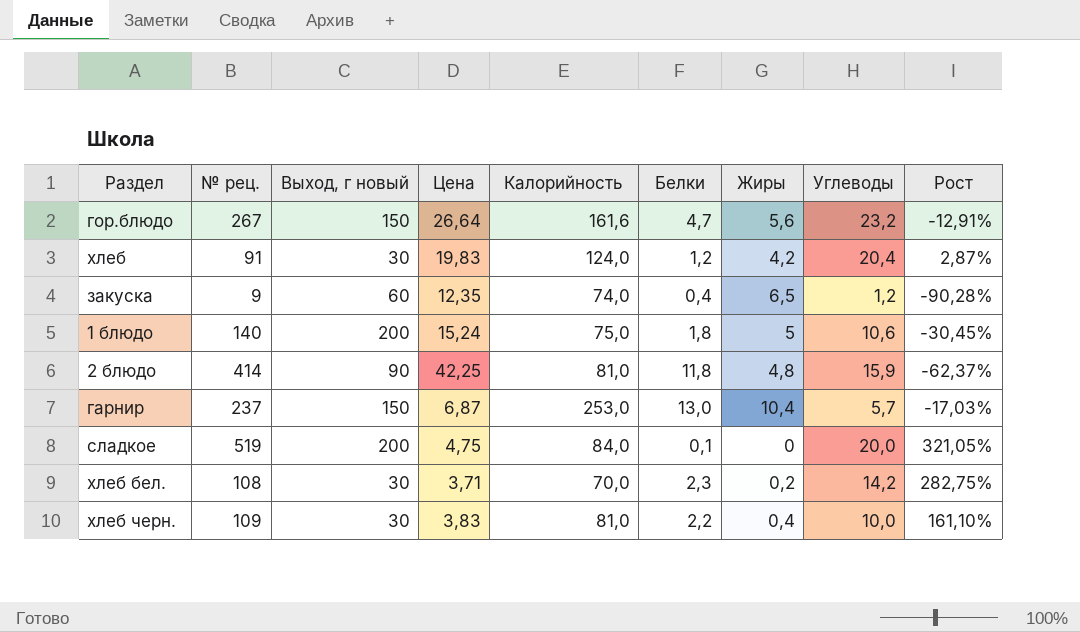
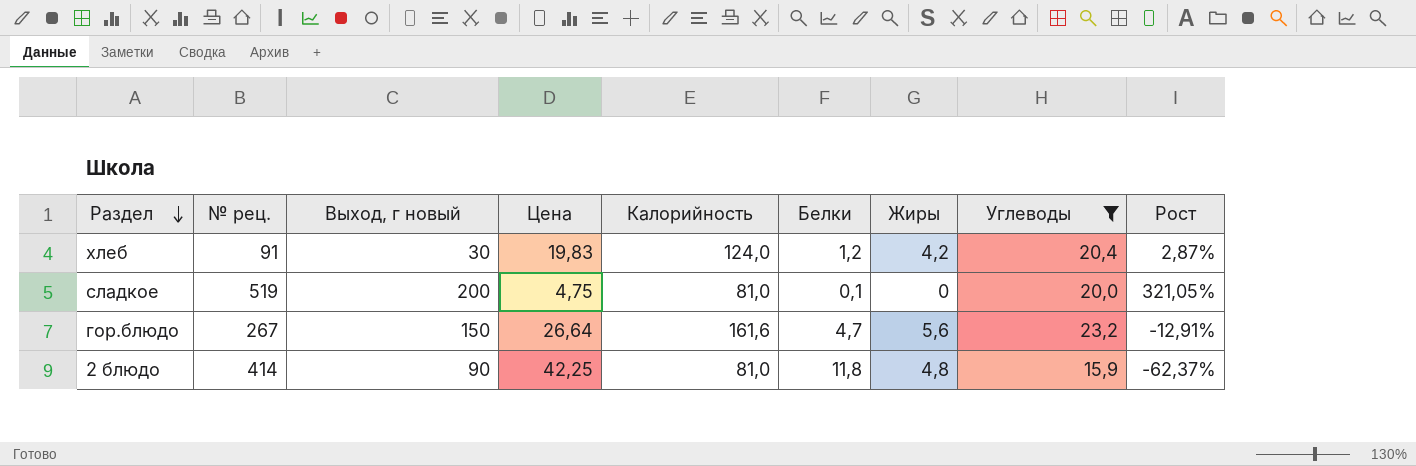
filter: none -> Углеводы >= 15,9
row order: none -> Раздел descending
сладкое | Калорийность: 84,0 -> 81,0

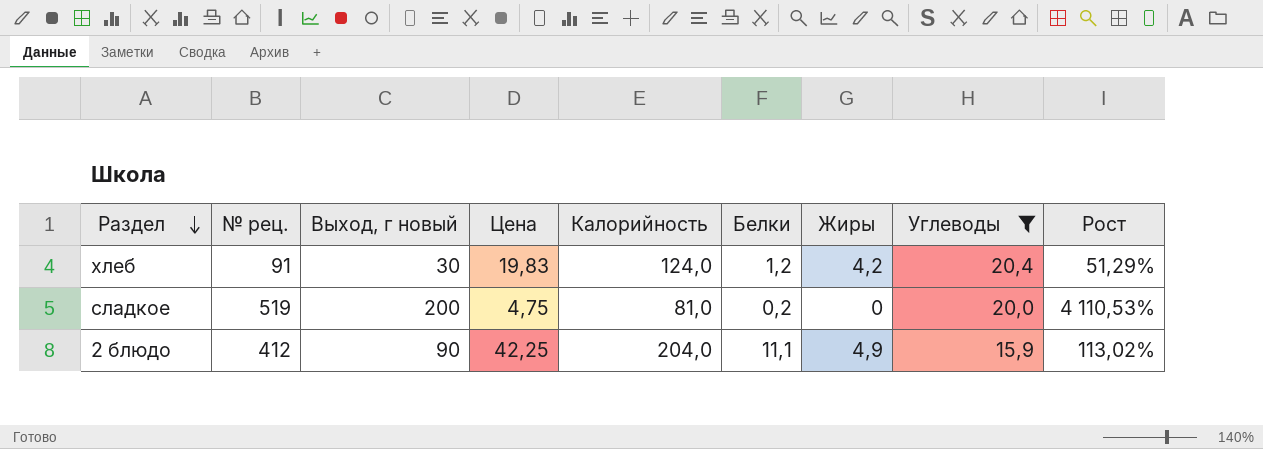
column Рост | formula: ([Углеводы] - [Цена]) / [Цена] -> ([Выход, г новый] - [Цена]) / [Цена]
row гор.блюдо: 267 | 150 | 26,64 | 161,6 | 4,7 | 5,6 | 23,2 | -12,91% -> none
сладкое | Белки: 0,1 -> 0,2
2 блюдо | № рец.: 414 -> 412
2 блюдо | Калорийность: 81,0 -> 204,0
2 блюдо | Белки: 11,8 -> 11,1
2 блюдо | Жиры: 4,8 -> 4,9

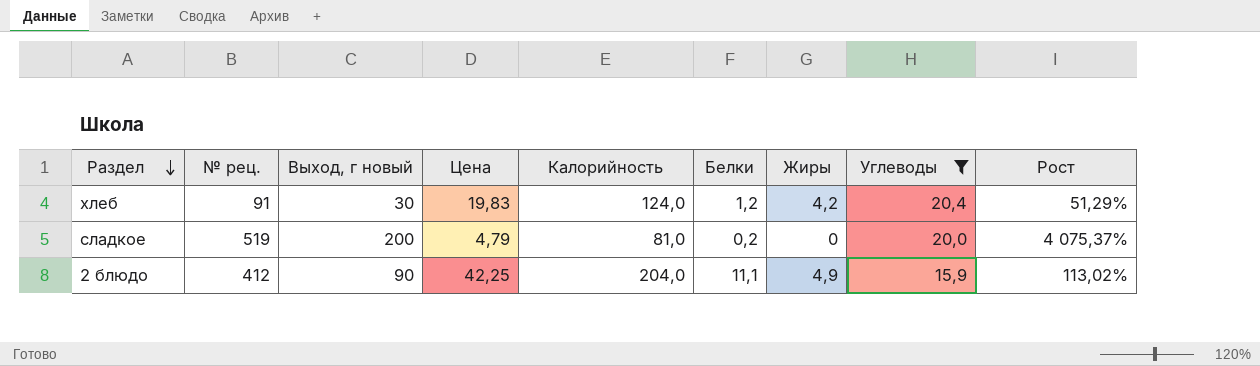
сладкое | Цена: 4,75 -> 4,79
сладкое | Рост: 4 110,53% -> 4 075,37%

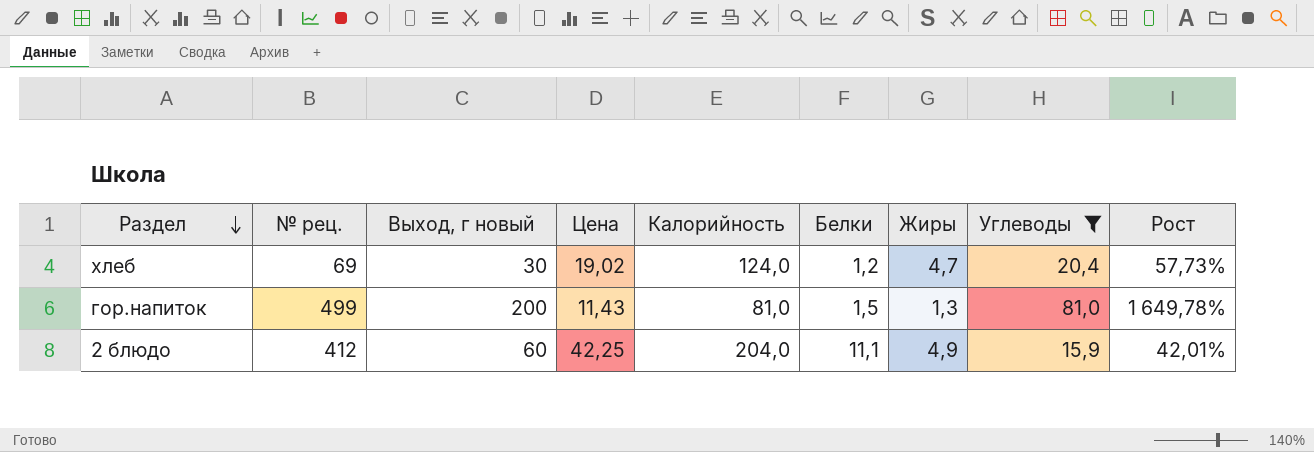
row сладкое: 519 | 200 | 4,79 | 81,0 | 0,2 | 0 | 20,0 | 4 075,37% -> none
хлеб | № рец.: 91 -> 69
хлеб | Цена: 19,83 -> 19,02
хлеб | Жиры: 4,2 -> 4,7
хлеб | Рост: 51,29% -> 57,73%
row гор.напиток: none -> 499 | 200 | 11,43 | 81,0 | 1,5 | 1,3 | 81,0 | 1 649,78%
2 блюдо | Выход, г новый: 90 -> 60
2 блюдо | Рост: 113,02% -> 42,01%

